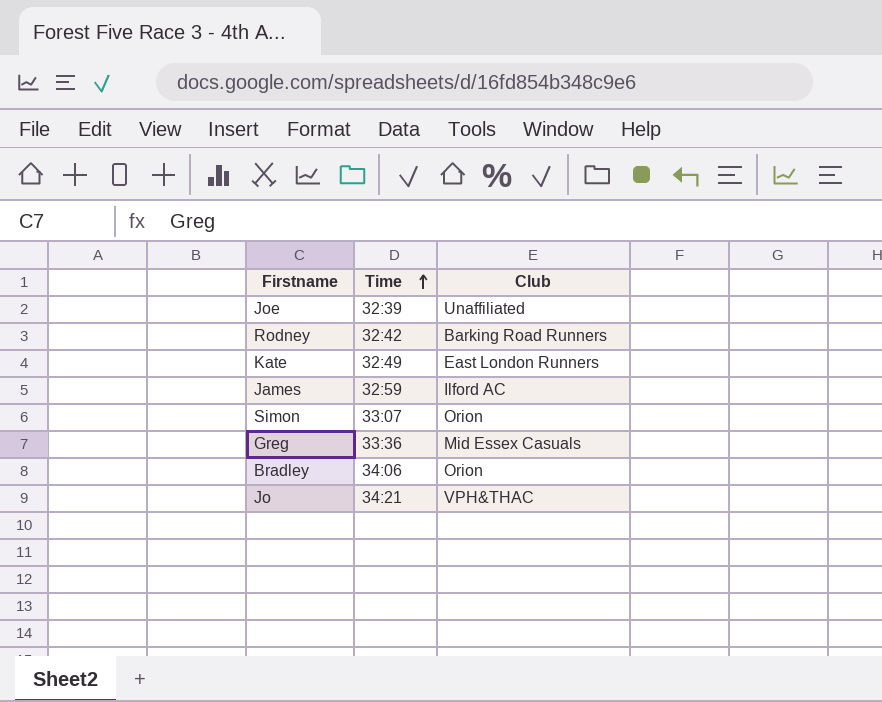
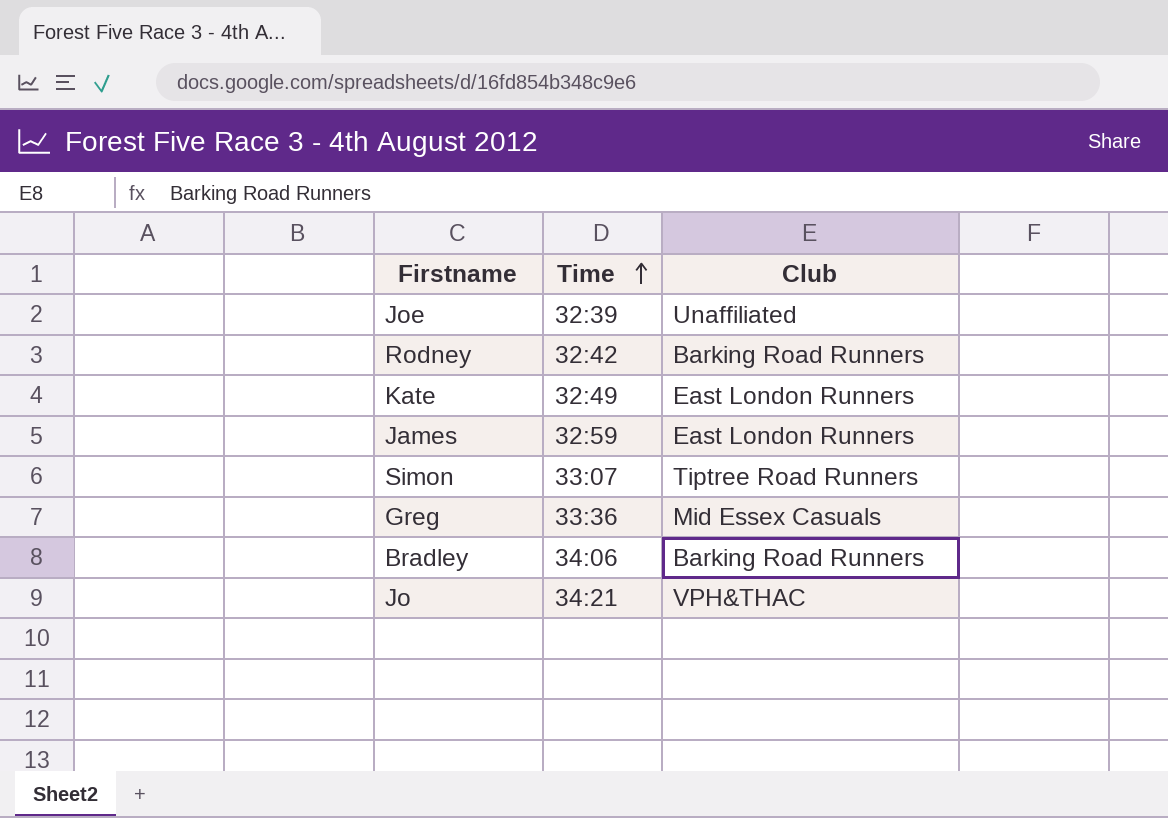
James | Club: Ilford AC -> East London Runners
Simon | Club: Orion -> Tiptree Road Runners
Bradley | Club: Orion -> Barking Road Runners

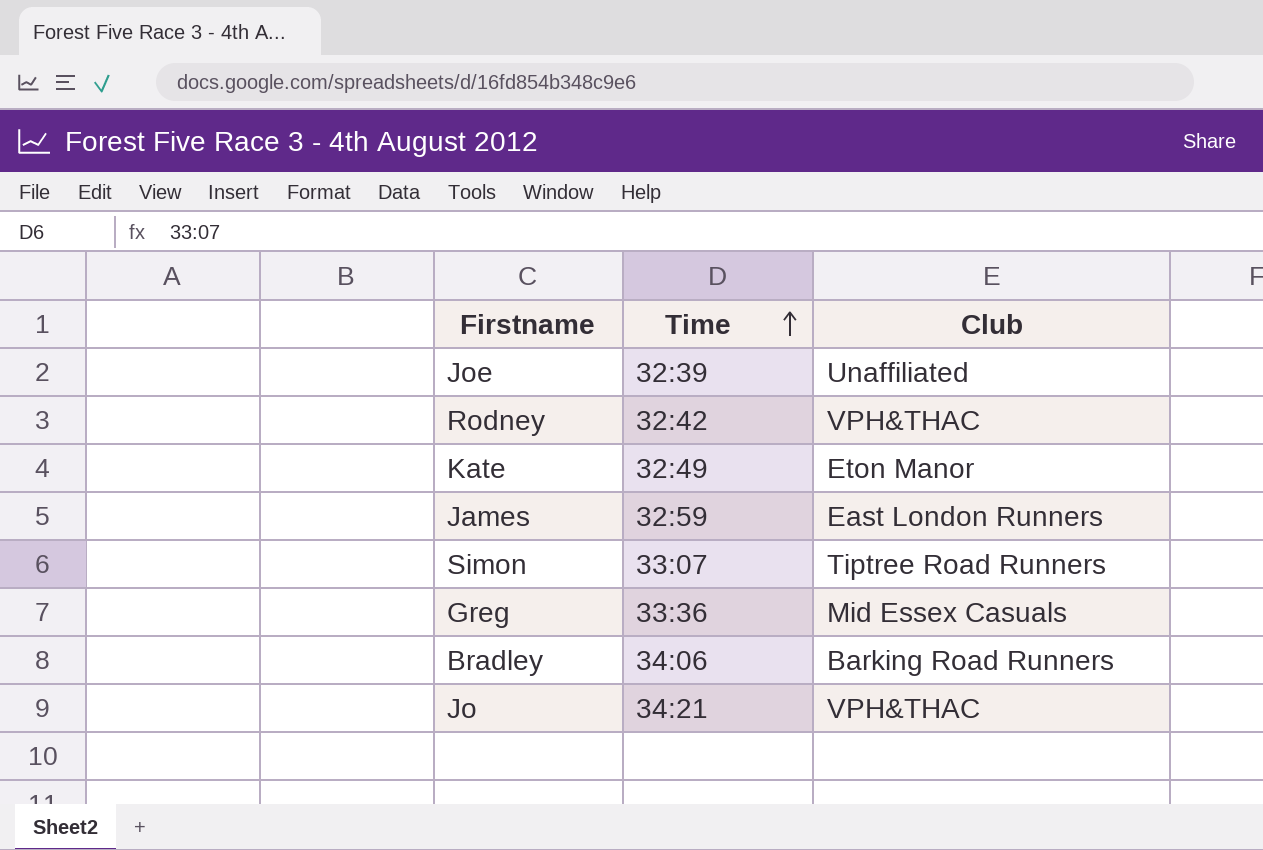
Rodney | Club: Barking Road Runners -> VPH&THAC
Kate | Club: East London Runners -> Eton Manor

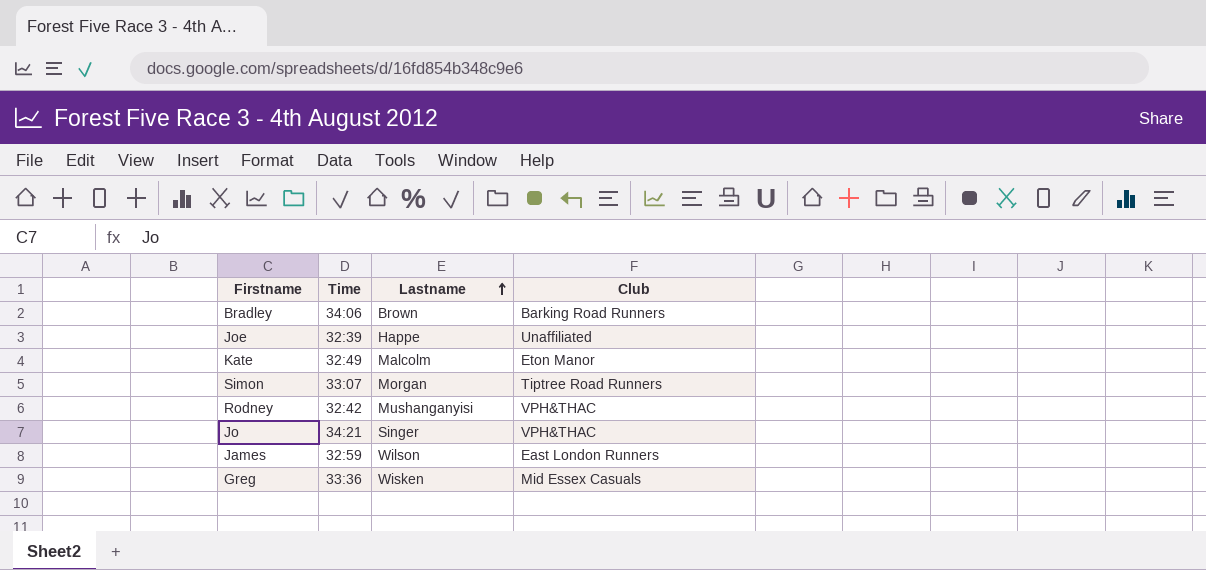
row order: Time ascending -> Lastname ascending
column Lastname | position: none -> 3

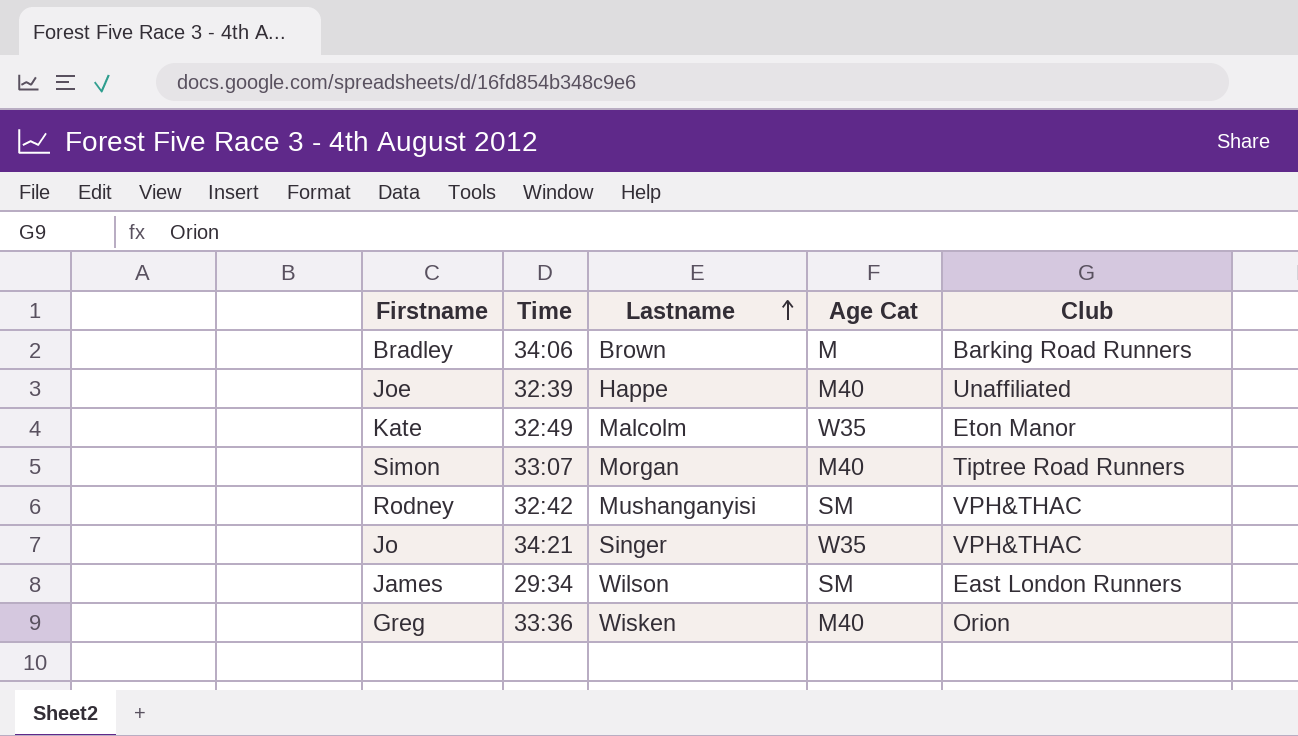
column Age Cat | position: none -> 4
James | Time: 32:59 -> 29:34
Greg | Club: Mid Essex Casuals -> Orion

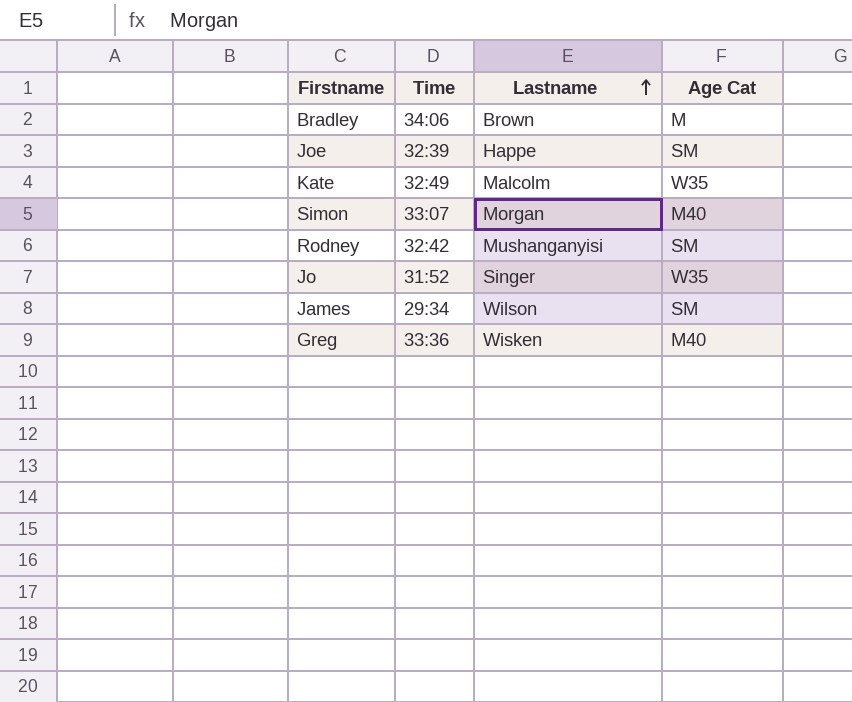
column Club | position: 5 -> none
Joe | Age Cat: M40 -> SM
Jo | Time: 34:21 -> 31:52

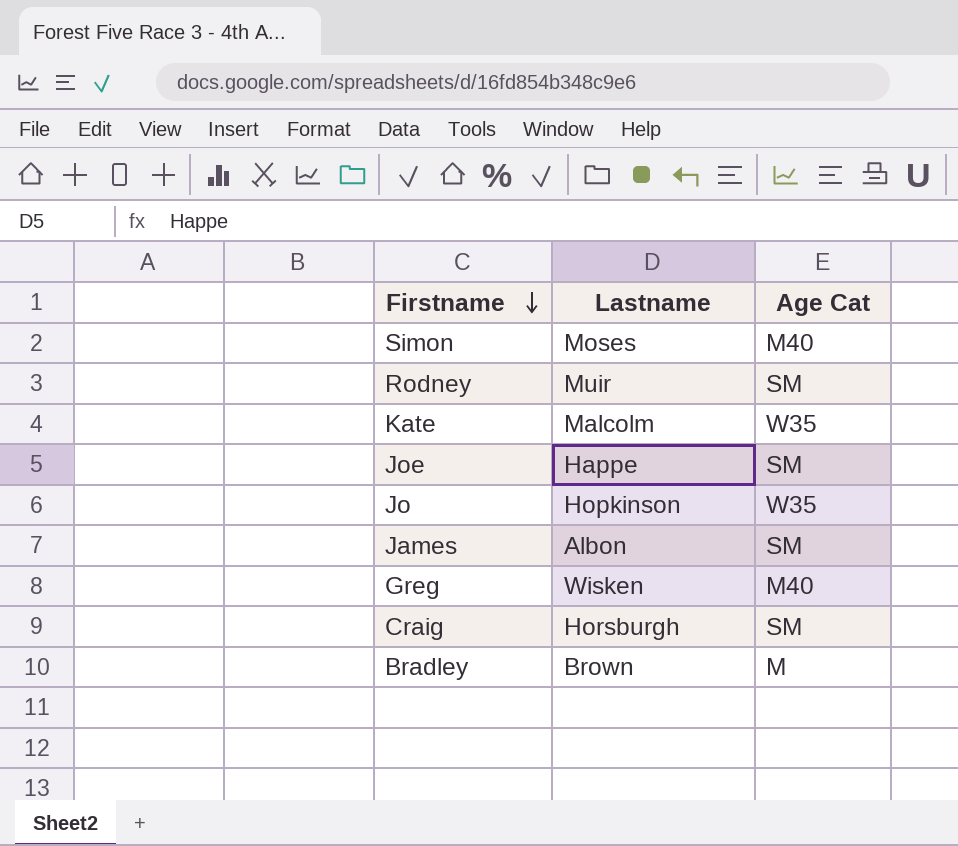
row order: Lastname ascending -> Firstname descending
column Time | position: 2 -> none
Simon | Lastname: Morgan -> Moses
Rodney | Lastname: Mushanganyisi -> Muir
Jo | Lastname: Singer -> Hopkinson
James | Lastname: Wilson -> Albon
row Craig: none -> Horsburgh | SM

